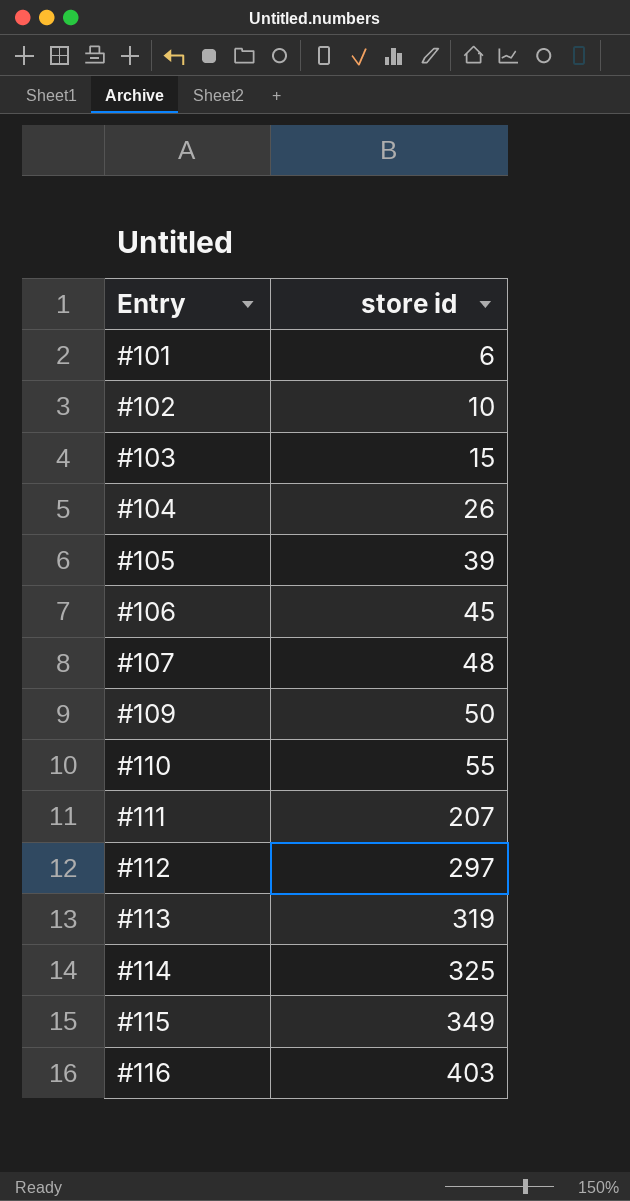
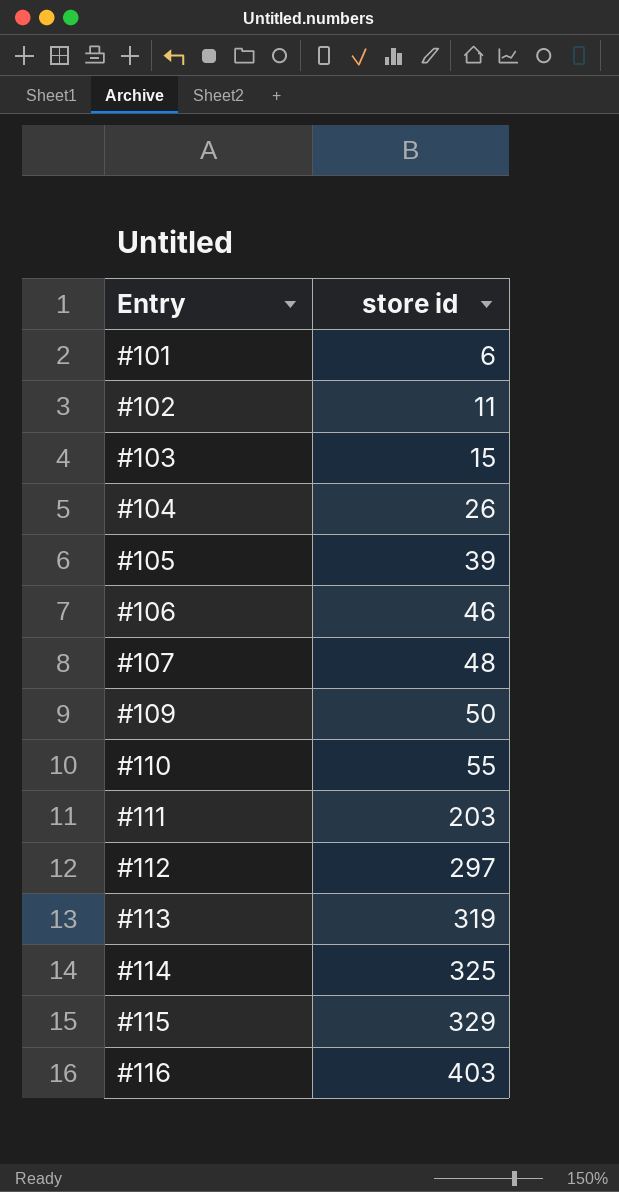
#102 | store id: 10 -> 11
#106 | store id: 45 -> 46
#111 | store id: 207 -> 203
#115 | store id: 349 -> 329

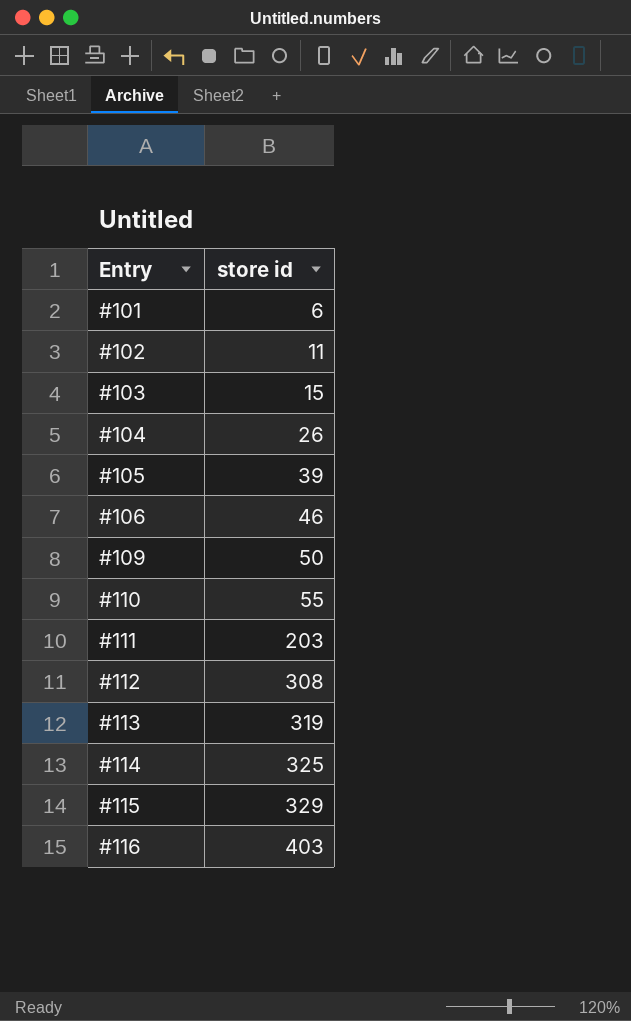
row #107: 48 -> none
#112 | store id: 297 -> 308

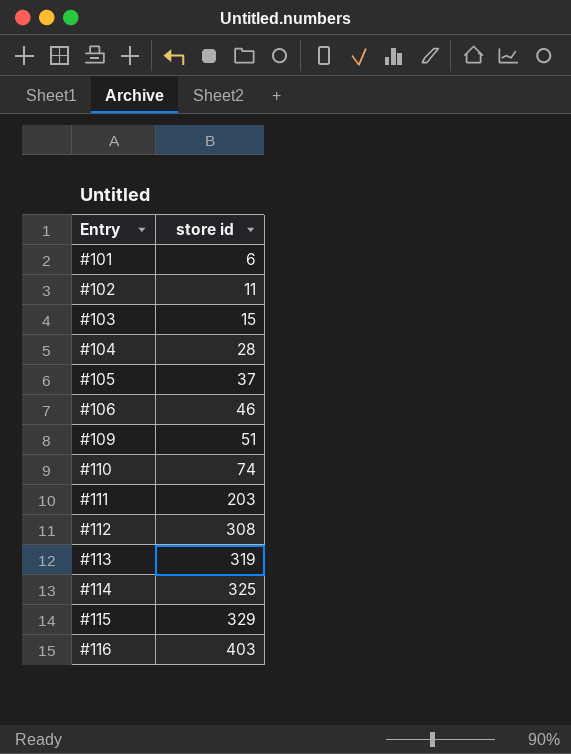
#104 | store id: 26 -> 28
#105 | store id: 39 -> 37
#109 | store id: 50 -> 51
#110 | store id: 55 -> 74

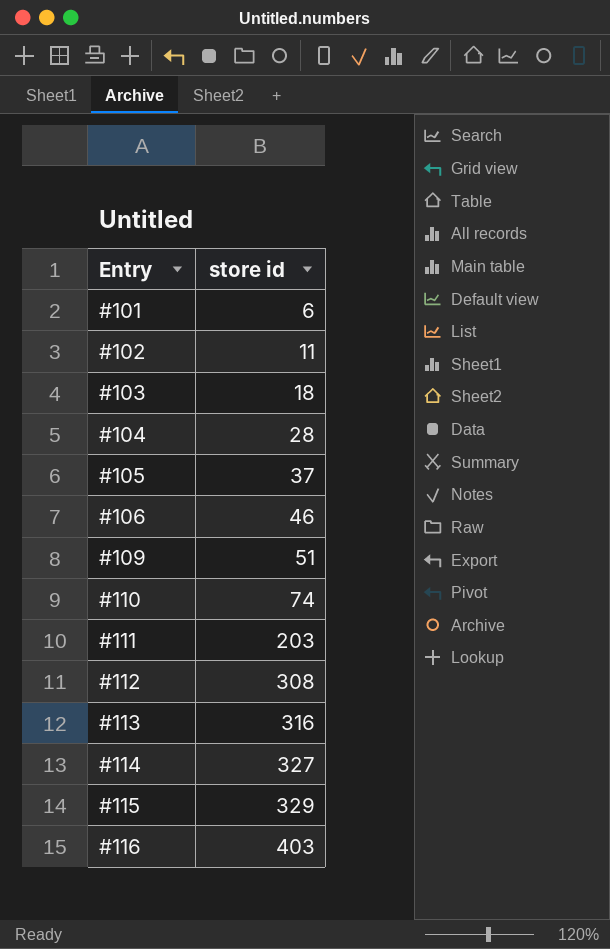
#103 | store id: 15 -> 18
#113 | store id: 319 -> 316
#114 | store id: 325 -> 327

